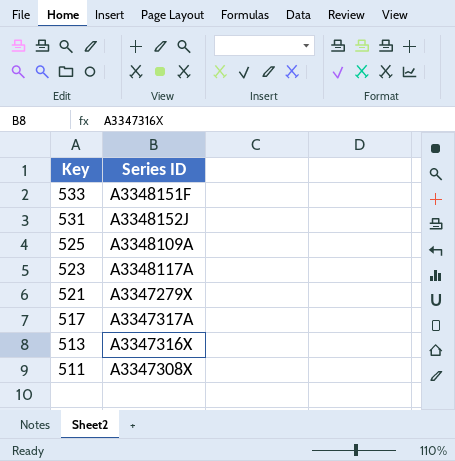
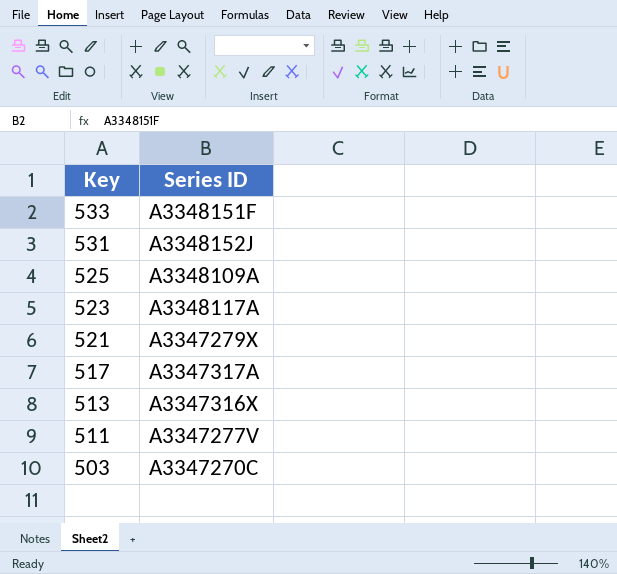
511 | Series ID: A3347308X -> A3347277V
row 503: none -> A3347270C

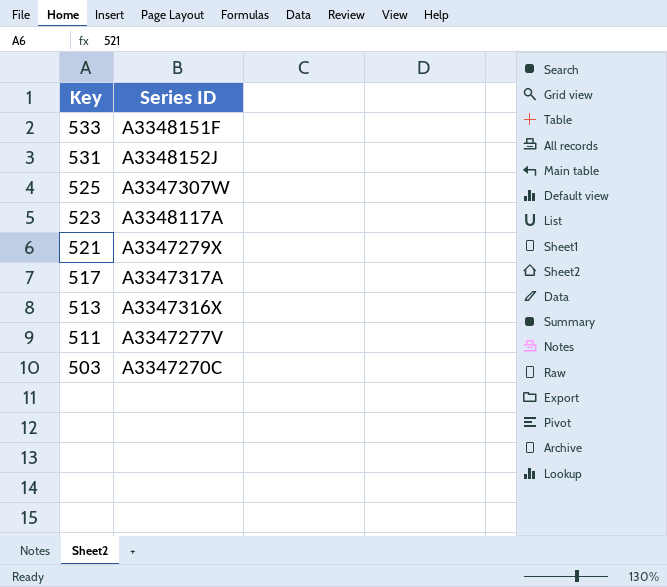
525 | Series ID: A3348109A -> A3347307W

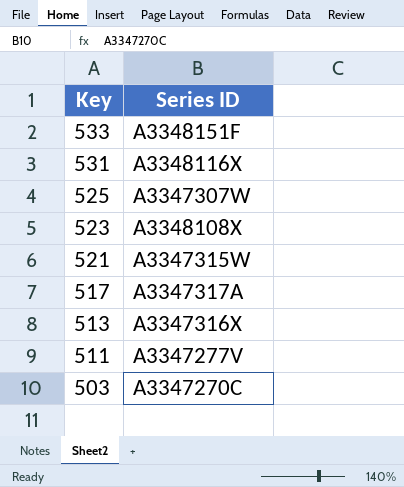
531 | Series ID: A3348152J -> A3348116X
523 | Series ID: A3348117A -> A3348108X
521 | Series ID: A3347279X -> A3347315W

